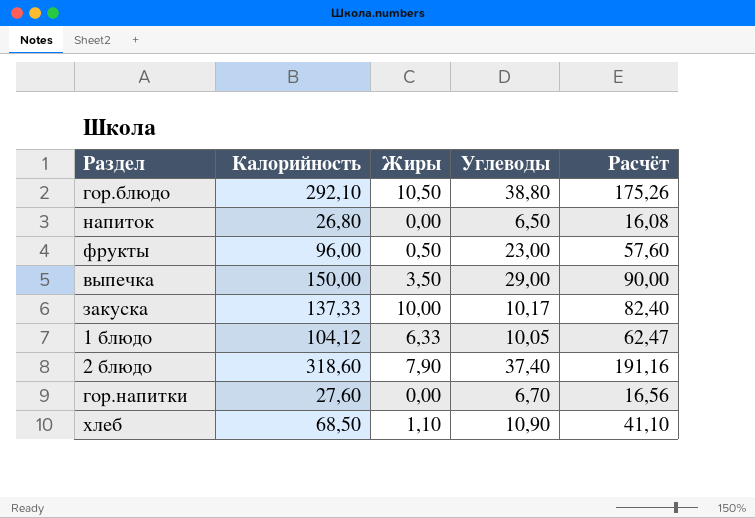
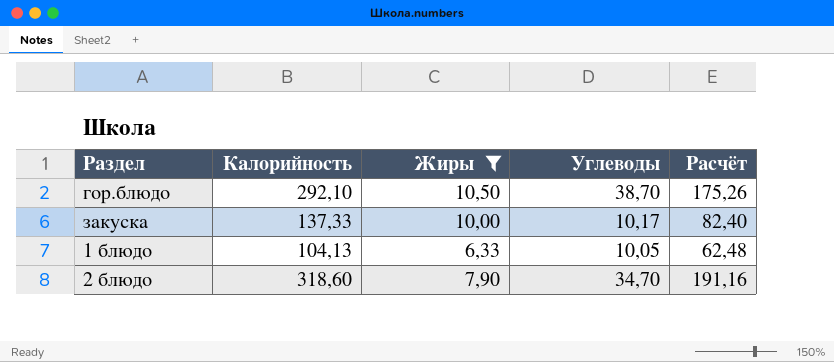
filter: none -> Жиры >= 6,33
гор.блюдо | Углеводы: 38,80 -> 38,70
1 блюдо | Калорийность: 104,12 -> 104,13
1 блюдо | Расчёт: 62,47 -> 62,48
2 блюдо | Углеводы: 37,40 -> 34,70

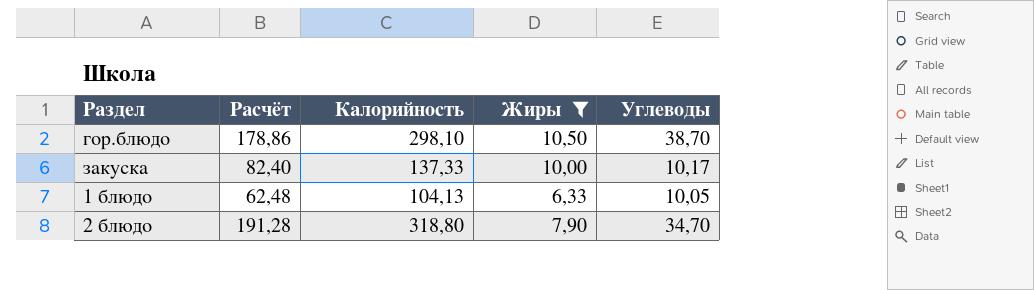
column Расчёт | position: 5 -> 2
гор.блюдо | Расчёт: 175,26 -> 178,86
гор.блюдо | Калорийность: 292,10 -> 298,10
2 блюдо | Расчёт: 191,16 -> 191,28
2 блюдо | Калорийность: 318,60 -> 318,80

